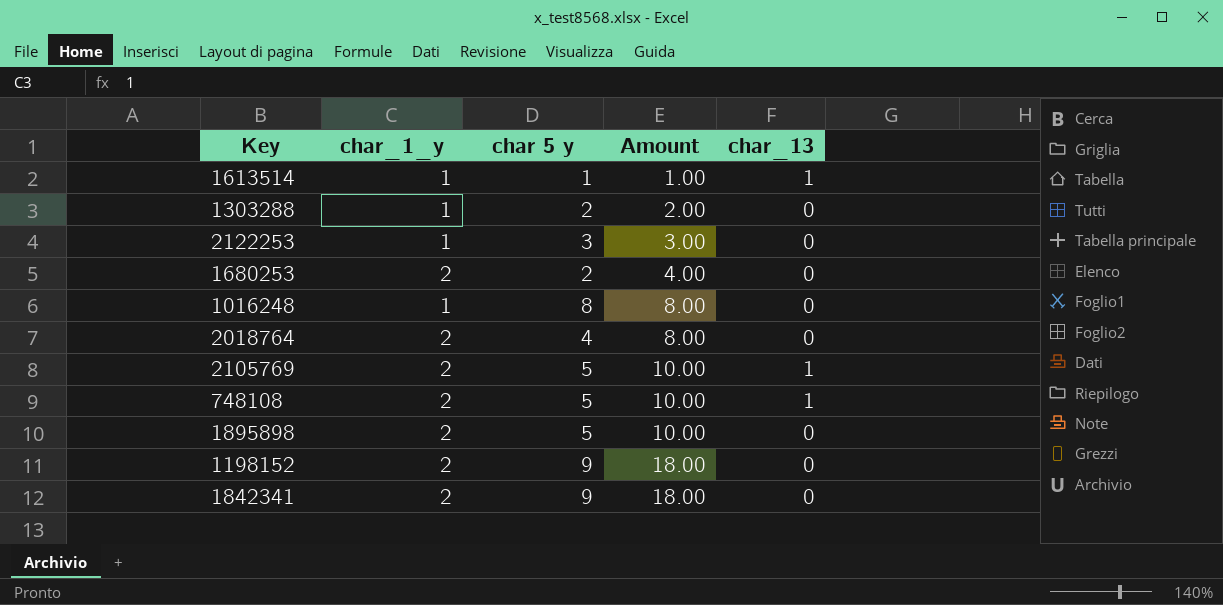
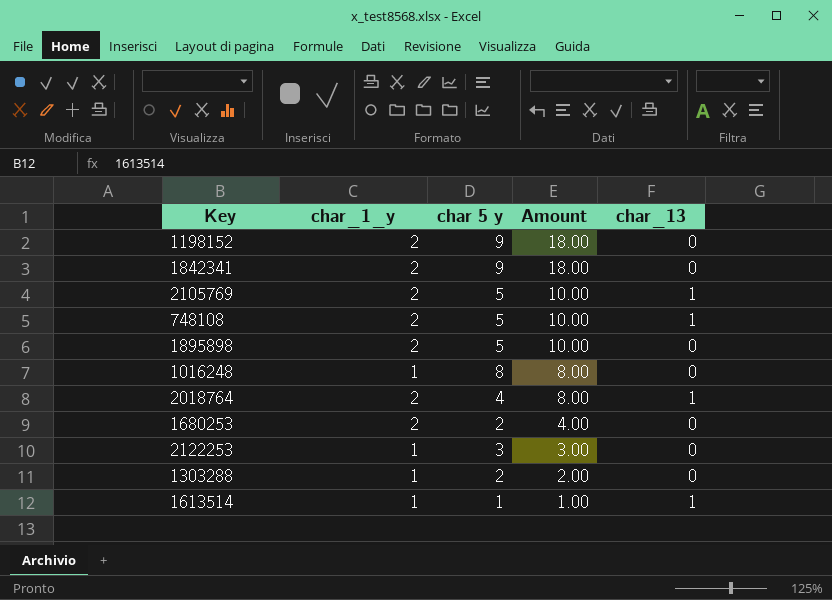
row order: Amount ascending -> Amount descending
2018764 | char_13: 0 -> 1

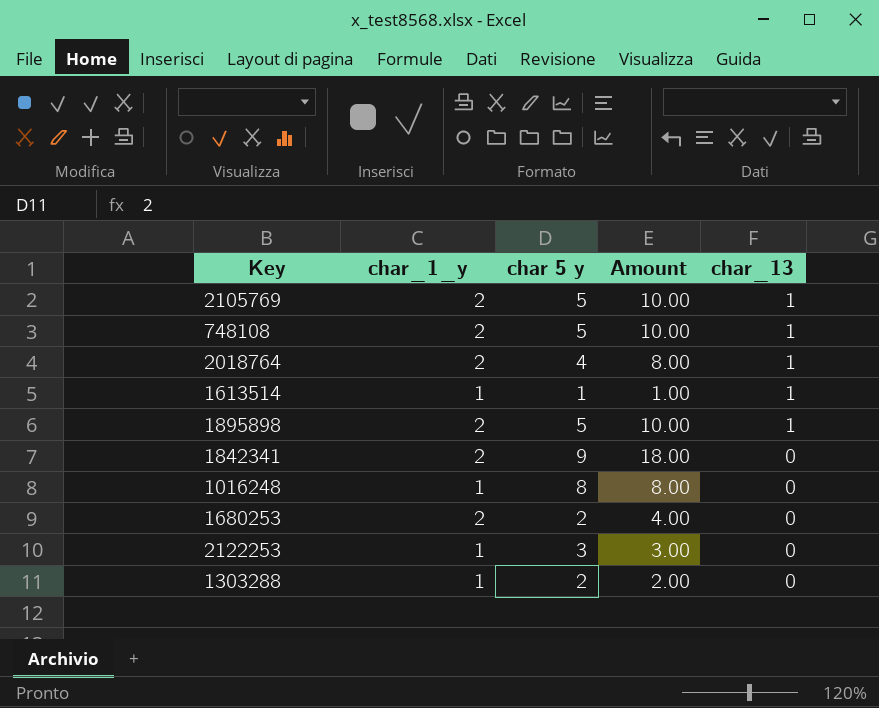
row order: Amount descending -> char_13 descending
row 1198152: 2 | 9 | 18.00 | 0 -> none
1895898 | char_13: 0 -> 1

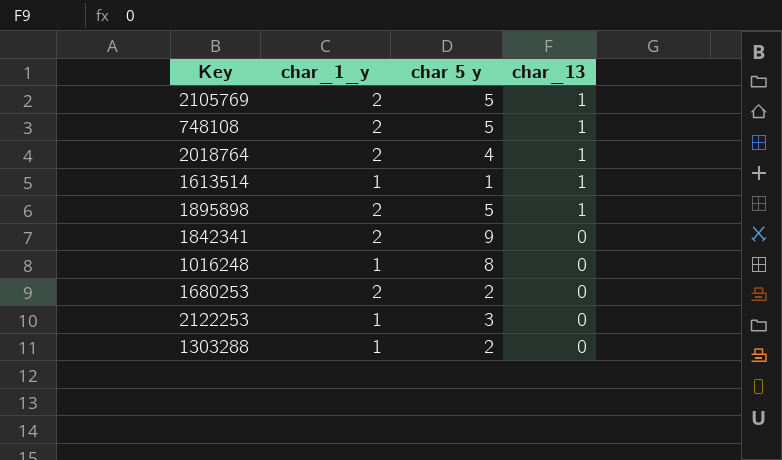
column Amount | formula: [char_1_y] * [char 5 y] -> none

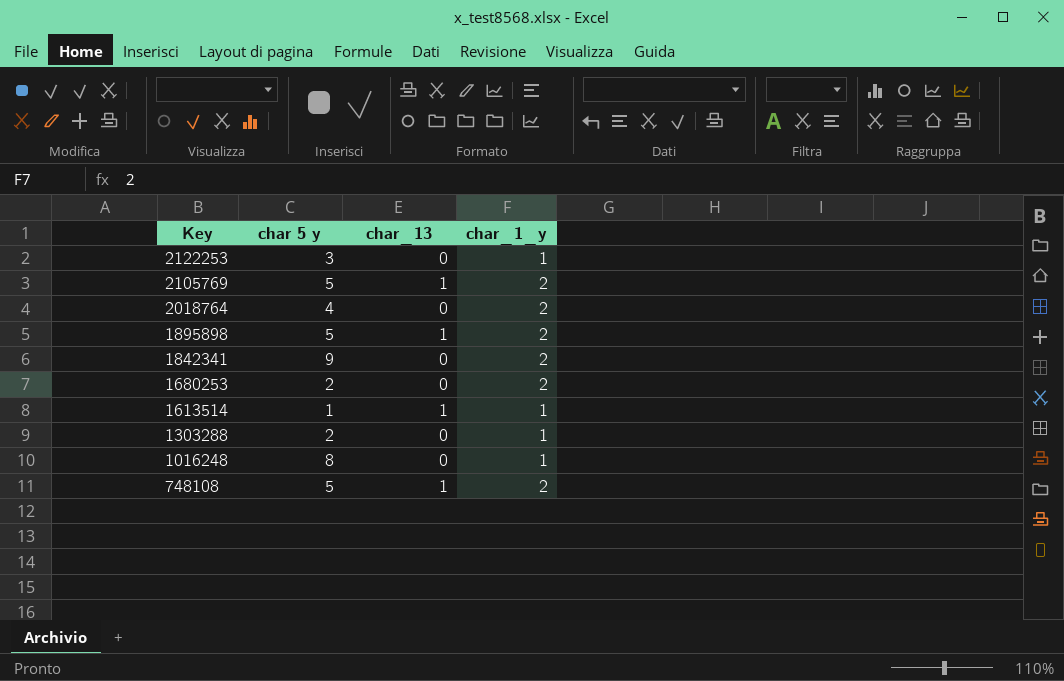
row order: char_13 descending -> Key descending
column char_1_y | position: 2 -> 4
2018764 | char_13: 1 -> 0

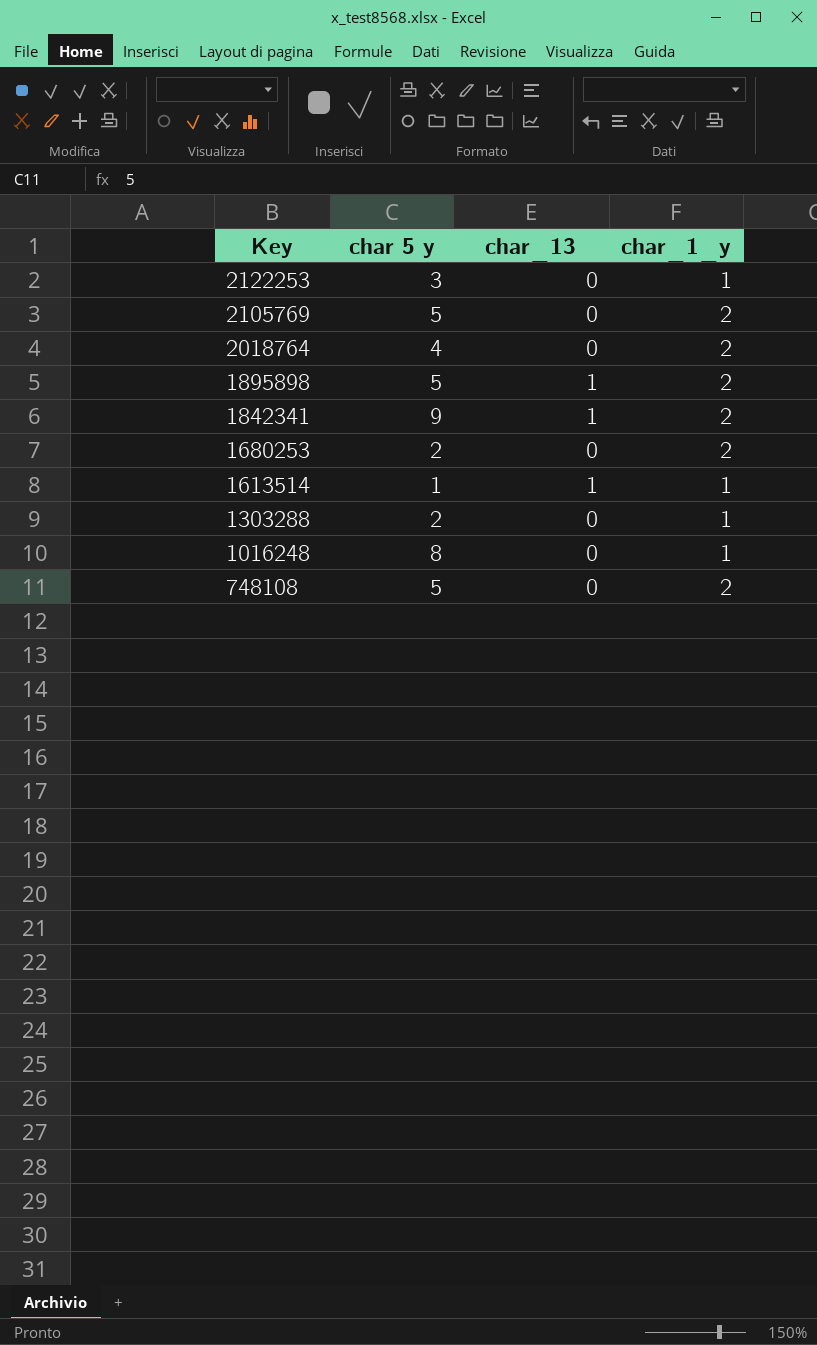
2105769 | char_13: 1 -> 0
1842341 | char_13: 0 -> 1
748108 | char_13: 1 -> 0

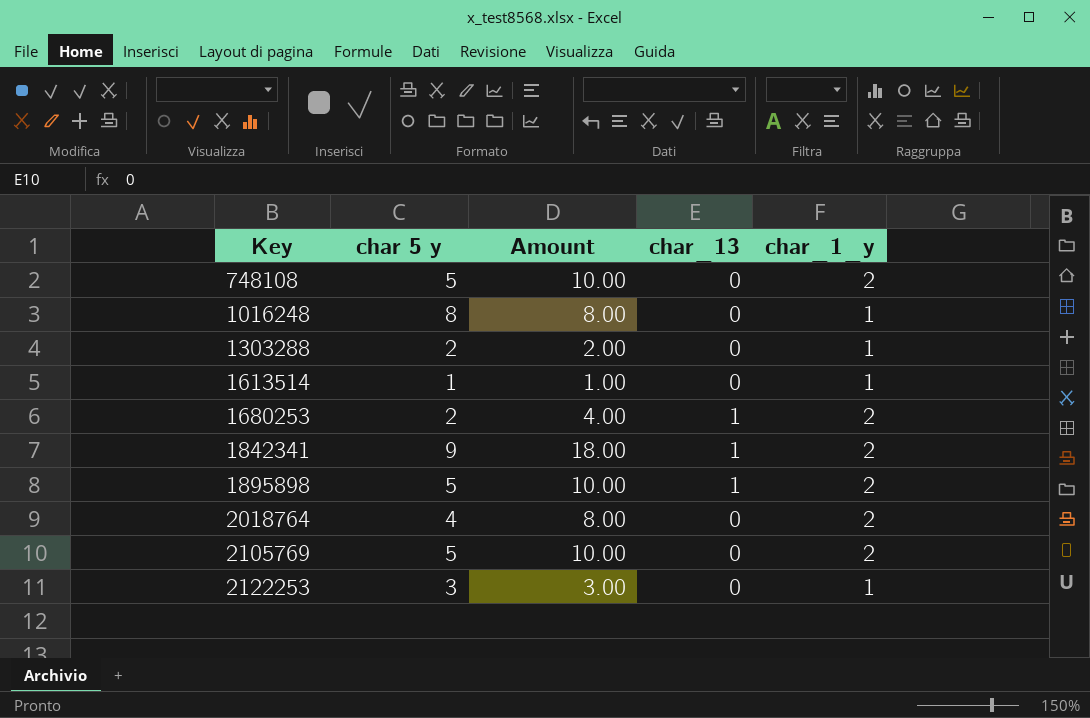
row order: Key descending -> Key ascending
column Amount | formula: none -> [char 5 y] * [char_1_y]
1613514 | char_13: 1 -> 0
1680253 | char_13: 0 -> 1

